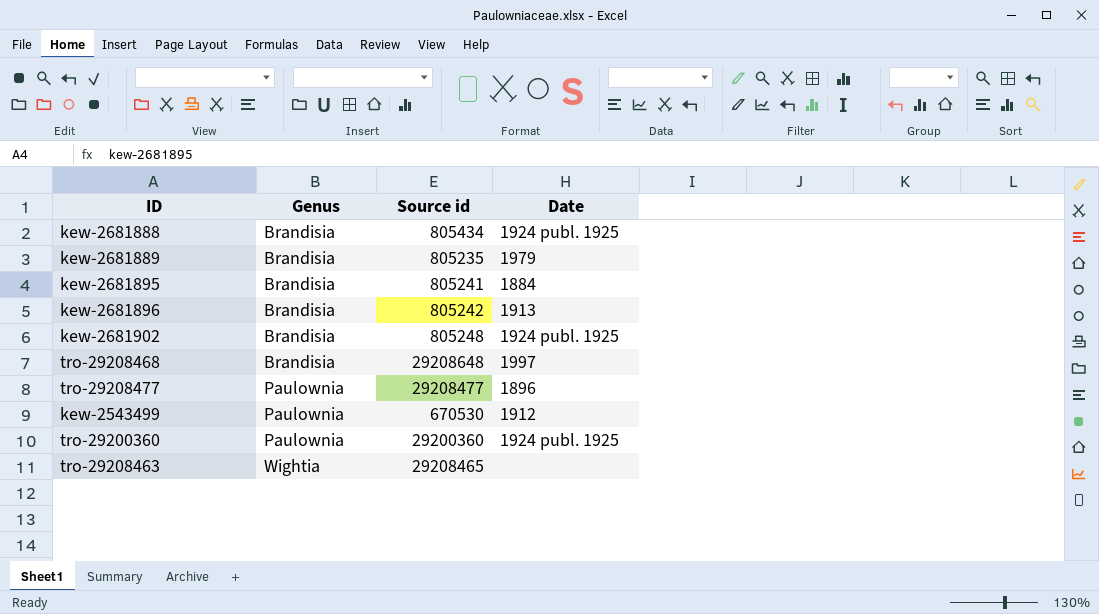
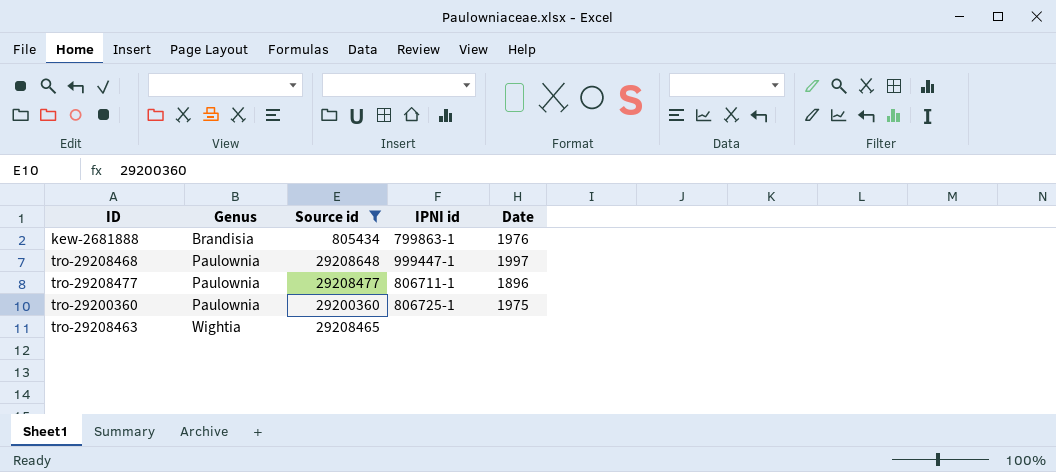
filter: none -> Source id >= 805434
column IPNI id | position: none -> 4
kew-2681888 | Date: 1924 publ. 1925 -> 1976
tro-29208468 | Genus: Brandisia -> Paulownia
tro-29200360 | Date: 1924 publ. 1925 -> 1975

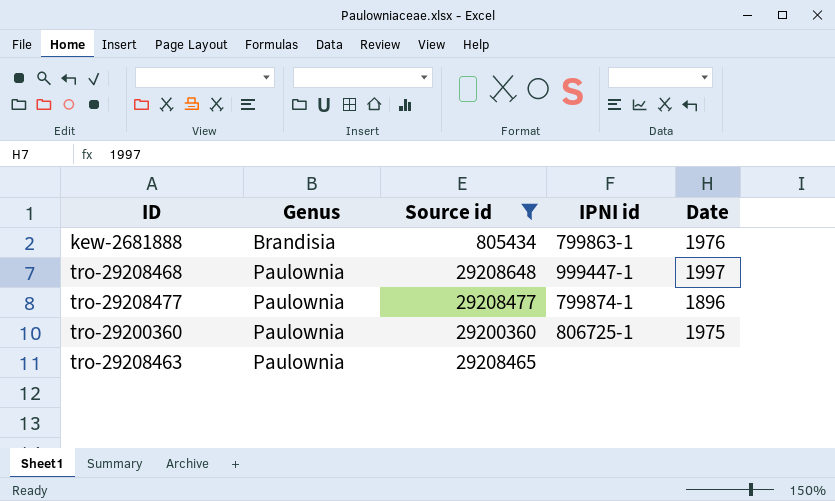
tro-29208477 | IPNI id: 806711-1 -> 799874-1
tro-29208463 | Genus: Wightia -> Paulownia

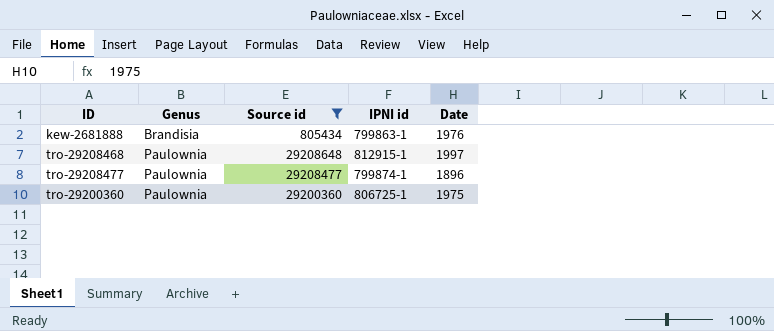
row tro-29208463: Paulownia | 29208465 | none | none -> none
tro-29208468 | IPNI id: 999447-1 -> 812915-1

